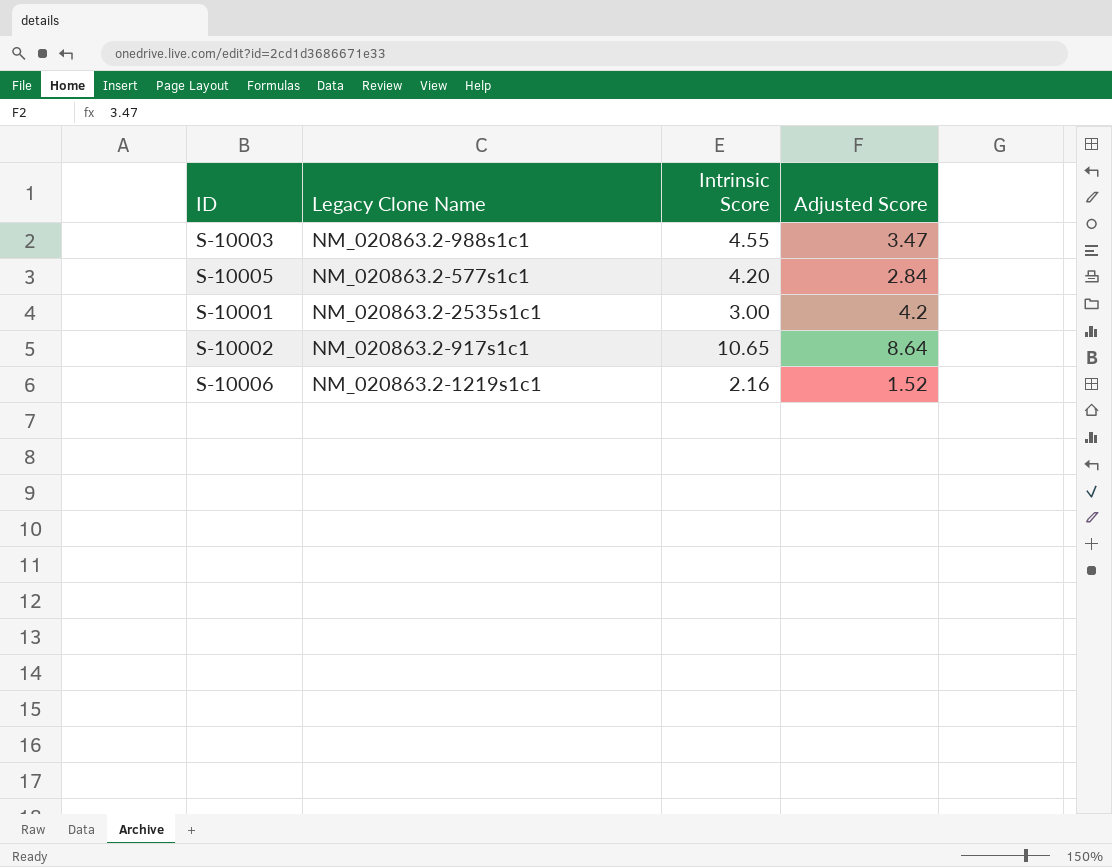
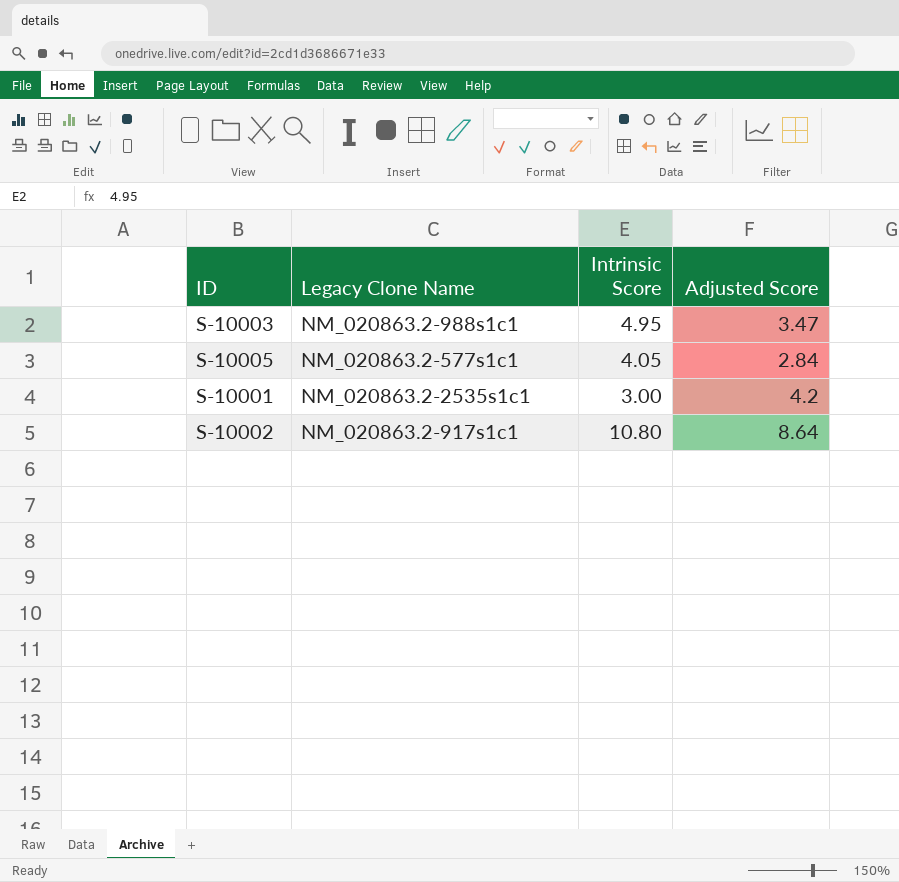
row S-10006: NM_020863.2-1219s1c1 | 2.16 | 1.52 -> none
S-10003 | Intrinsic Score: 4.55 -> 4.95
S-10005 | Intrinsic Score: 4.20 -> 4.05
S-10002 | Intrinsic Score: 10.65 -> 10.80

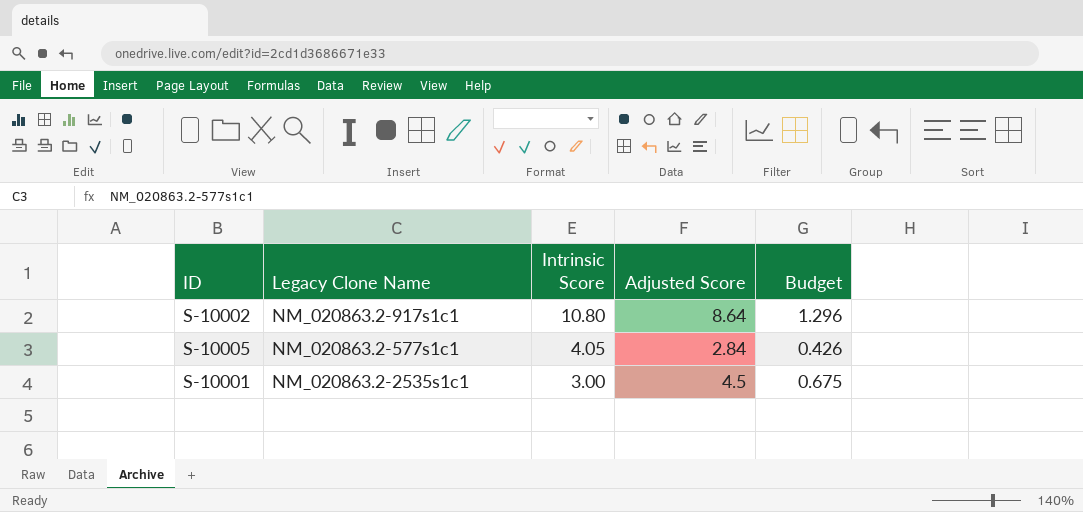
row order: none -> Intrinsic Score descending
column Budget | formula: none -> [Adjusted Score] * 0.15
row S-10003: NM_020863.2-988s1c1 | 4.95 | 3.47 -> none
S-10001 | Adjusted Score: 4.2 -> 4.5

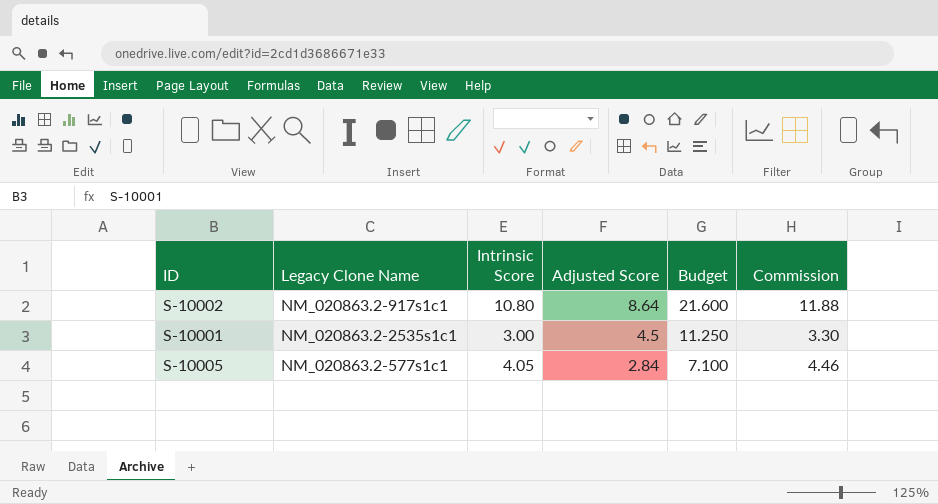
row order: Intrinsic Score descending -> Adjusted Score descending
column Budget | formula: [Adjusted Score] * 0.15 -> [Adjusted Score] * 2.5
column Commission | formula: none -> [Intrinsic Score] * 1.1

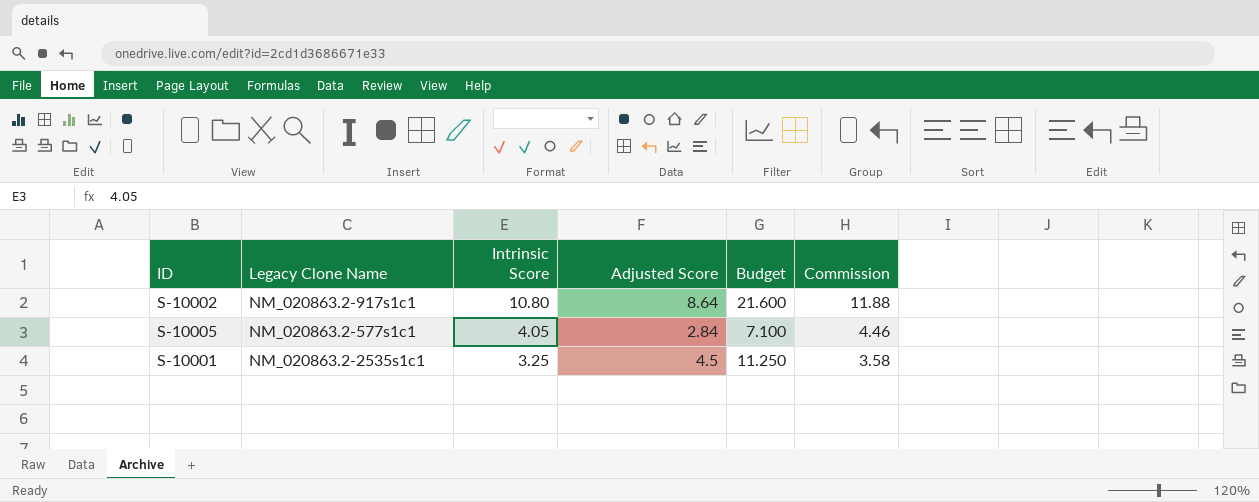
row order: Adjusted Score descending -> Intrinsic Score descending
S-10001 | Intrinsic Score: 3.00 -> 3.25
S-10001 | Commission: 3.30 -> 3.58

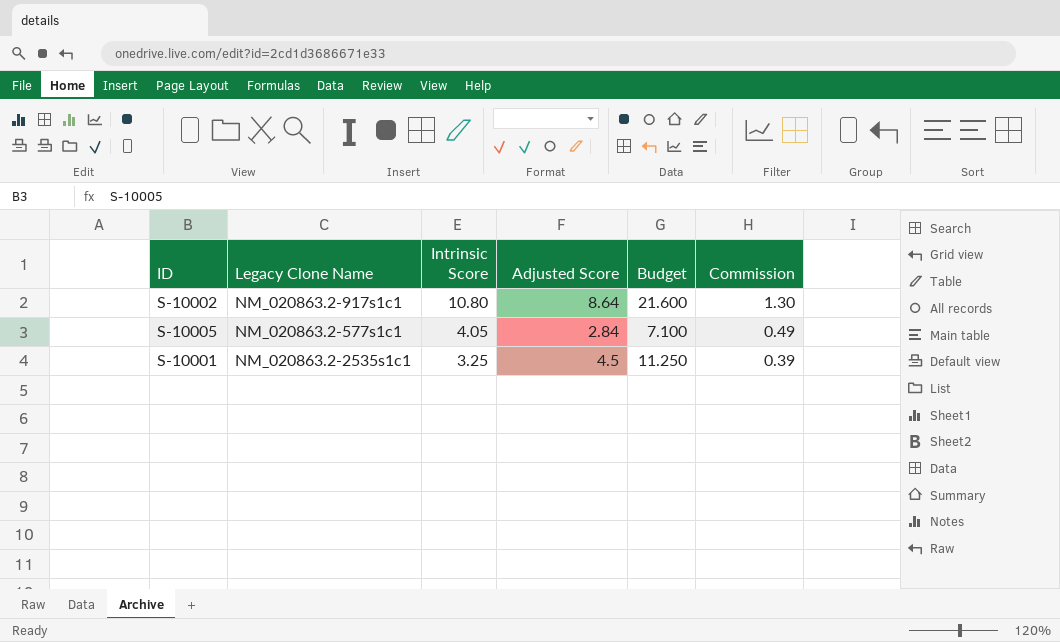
column Commission | formula: [Intrinsic Score] * 1.1 -> [Intrinsic Score] * 0.12

